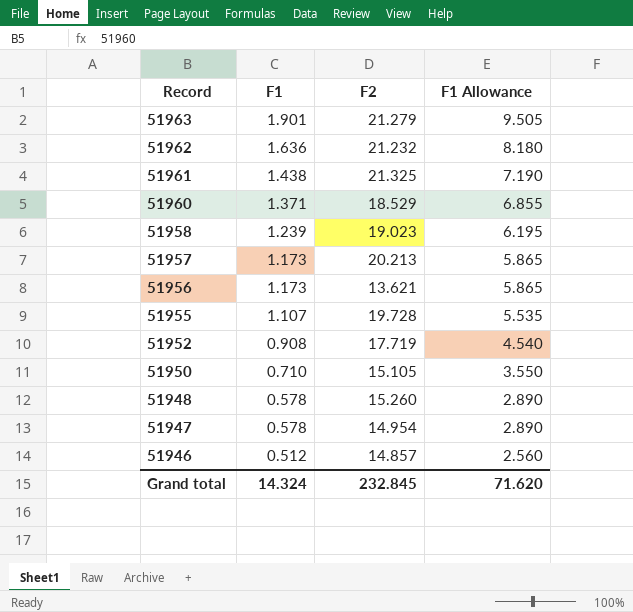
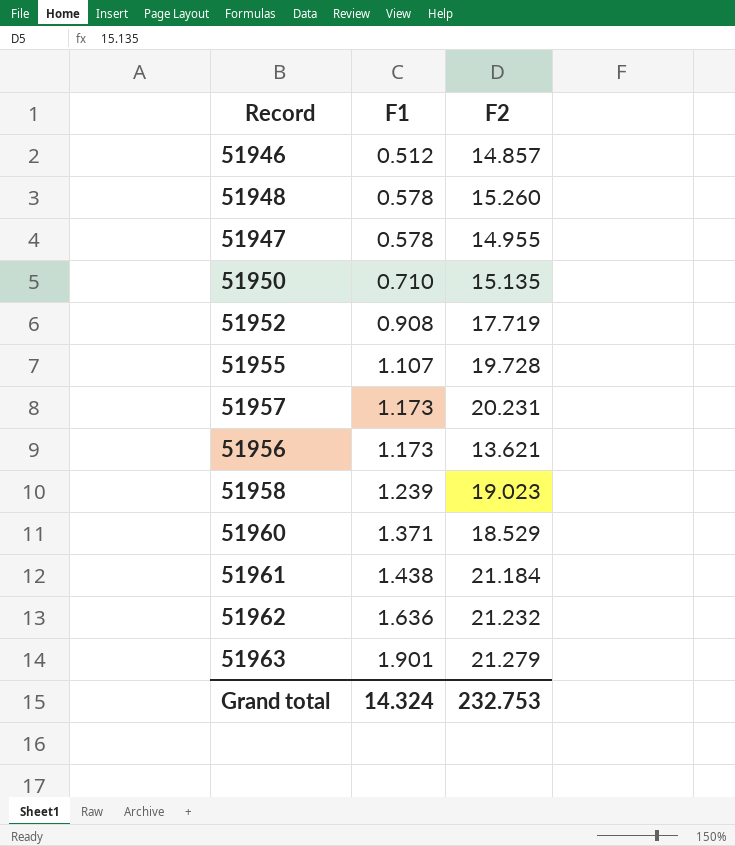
row order: Record descending -> F1 ascending
column F1 Allowance | formula: [F1] * 5 -> none
51947 | F2: 14.954 -> 14.955
51950 | F2: 15.105 -> 15.135
51957 | F2: 20.213 -> 20.231
51961 | F2: 21.325 -> 21.184
Grand total | F2: 232.845 -> 232.753

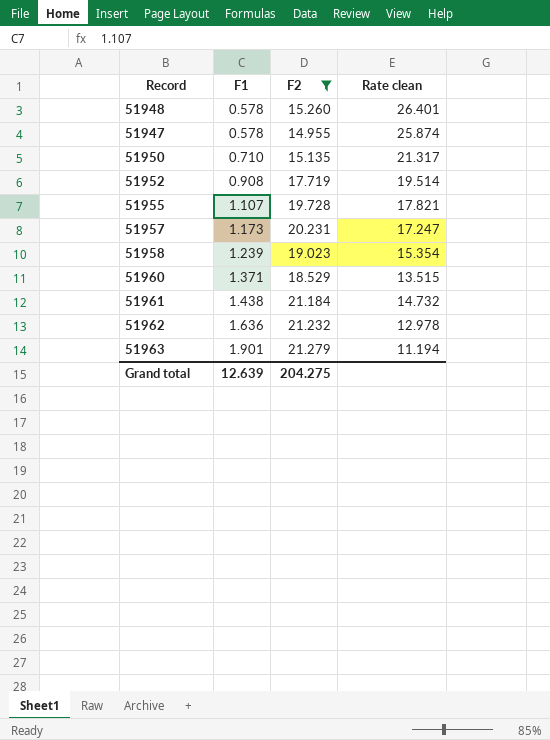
filter: none -> F2 >= 14.955
column Rate clean | formula: none -> [F2] / [F1]
Grand total | F1: 14.324 -> 12.639
Grand total | F2: 232.753 -> 204.275

